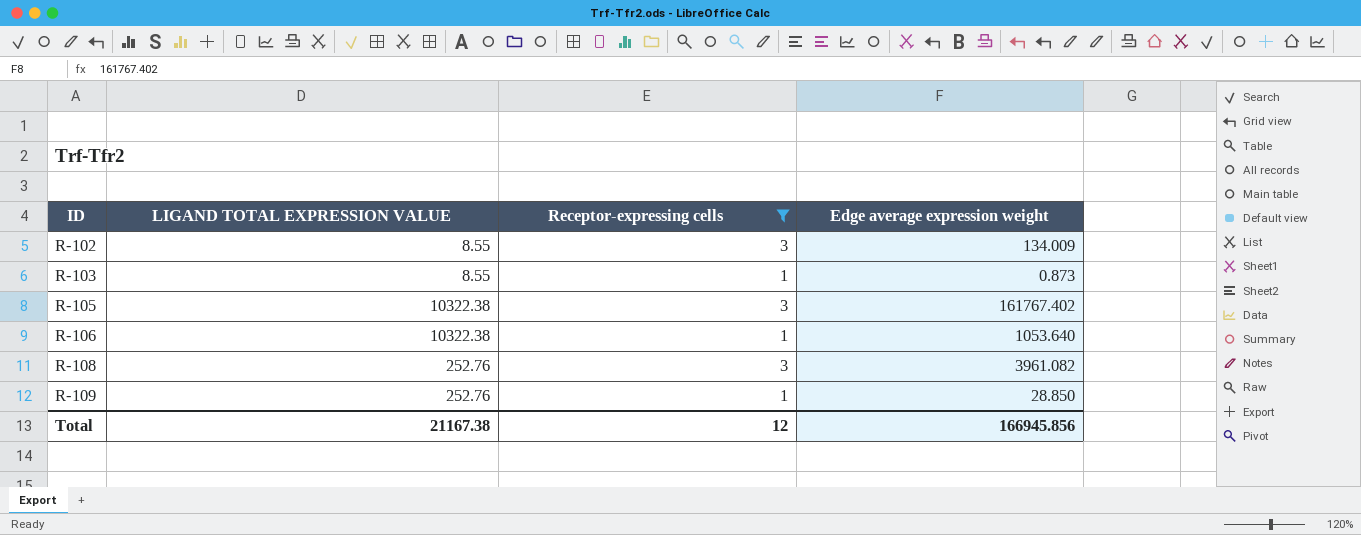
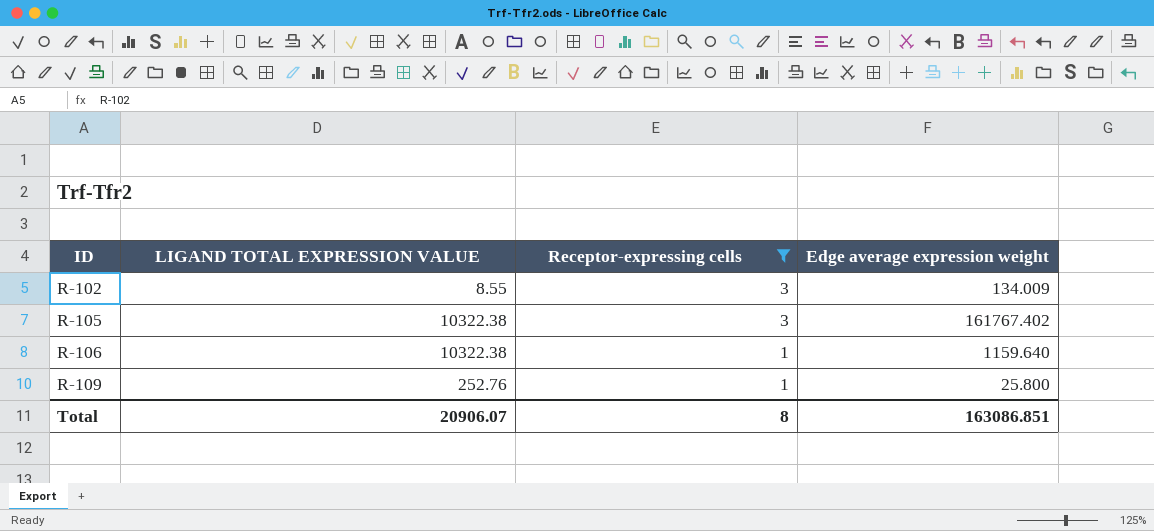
row R-103: 8.55 | 1 | 0.873 -> none
row R-108: 252.76 | 3 | 3961.082 -> none
R-106 | Edge average expression weight: 1053.640 -> 1159.640
R-109 | Edge average expression weight: 28.850 -> 25.800
Total | LIGAND TOTAL EXPRESSION VALUE: 21167.38 -> 20906.07
Total | Receptor-expressing cells: 12 -> 8
Total | Edge average expression weight: 166945.856 -> 163086.851

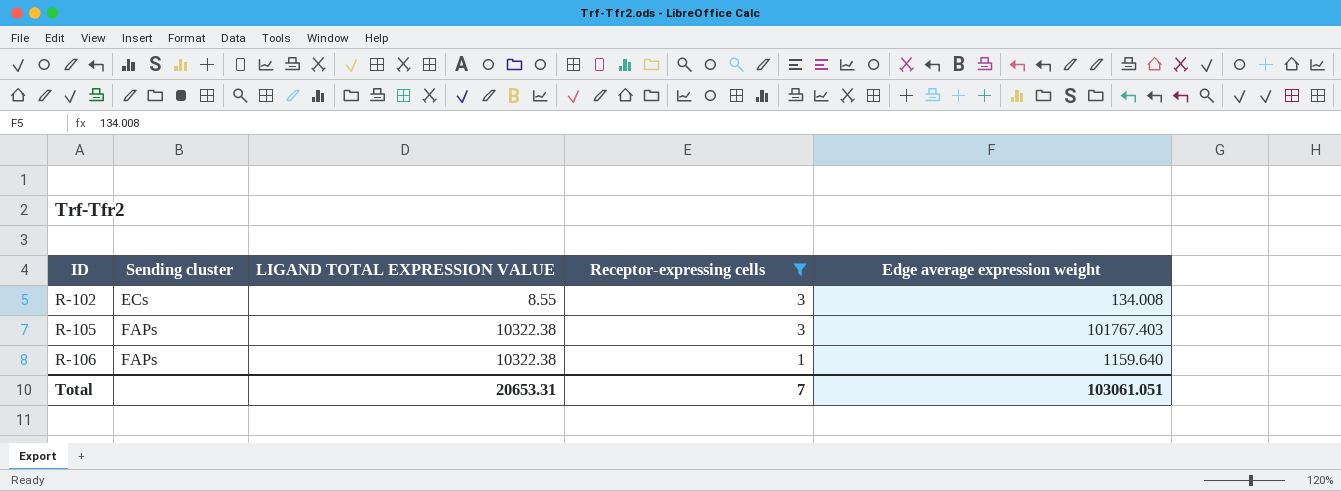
column Sending cluster | position: none -> 2
row R-109: 252.76 | 1 | 25.800 -> none
R-102 | Edge average expression weight: 134.009 -> 134.008
R-105 | Edge average expression weight: 161767.402 -> 101767.403
Total | LIGAND TOTAL EXPRESSION VALUE: 20906.07 -> 20653.31
Total | Receptor-expressing cells: 8 -> 7
Total | Edge average expression weight: 163086.851 -> 103061.051

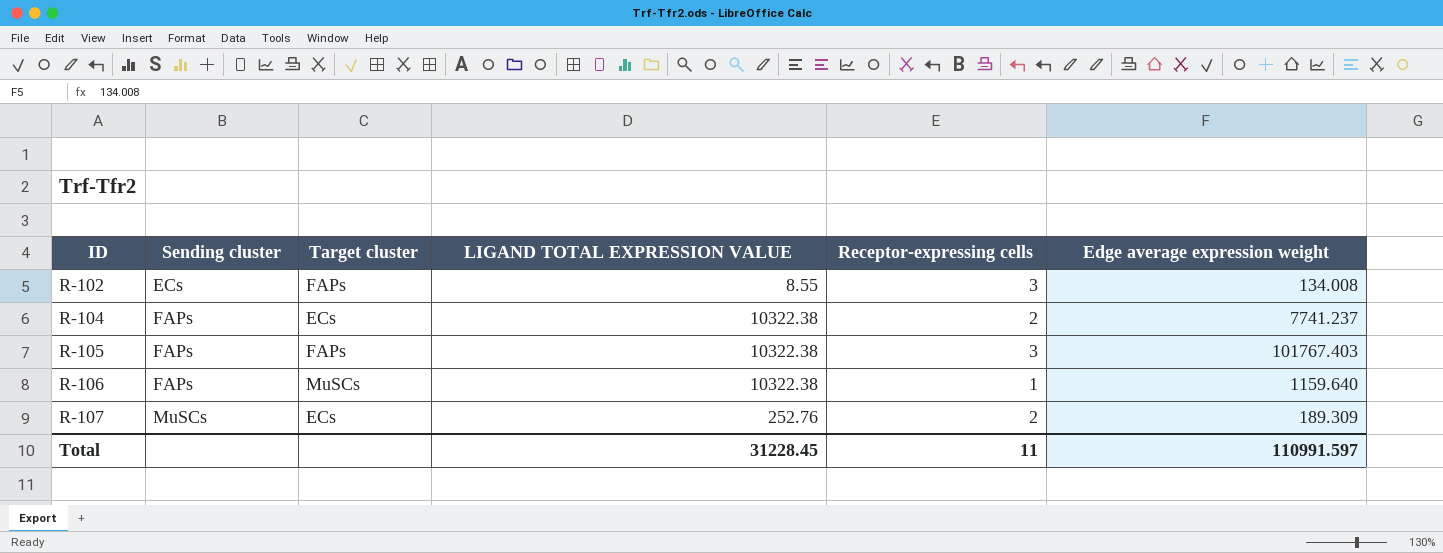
filter: Receptor-expressing cells != 2 -> none
column Target cluster | position: none -> 3
Total | LIGAND TOTAL EXPRESSION VALUE: 20653.31 -> 31228.45
Total | Receptor-expressing cells: 7 -> 11
Total | Edge average expression weight: 103061.051 -> 110991.597

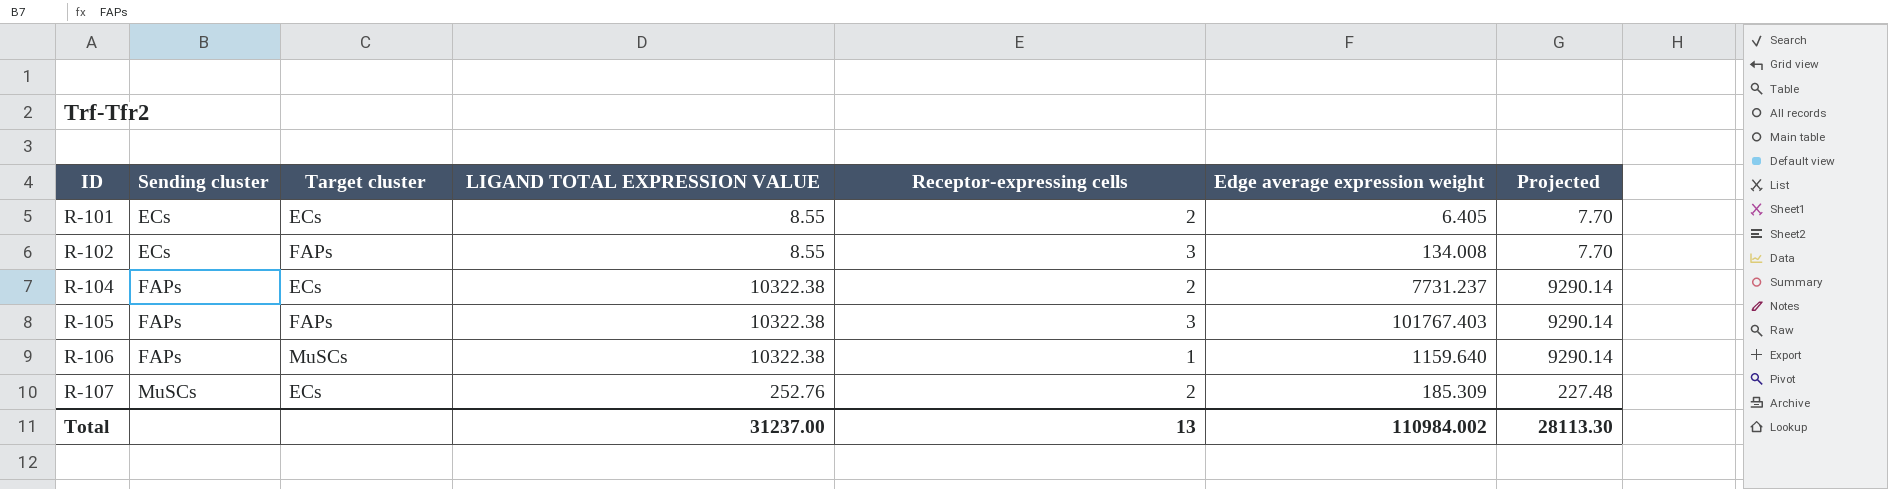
column Projected | formula: none -> [LIGAND TOTAL EXPRESSION VALUE] * 0.9
row R-101: none -> ECs | ECs | 8.55 | 2 | 6.405 | 7.70
R-104 | Edge average expression weight: 7741.237 -> 7731.237
R-107 | Edge average expression weight: 189.309 -> 185.309
Total | LIGAND TOTAL EXPRESSION VALUE: 31228.45 -> 31237.00
Total | Receptor-expressing cells: 11 -> 13
Total | Edge average expression weight: 110991.597 -> 110984.002

